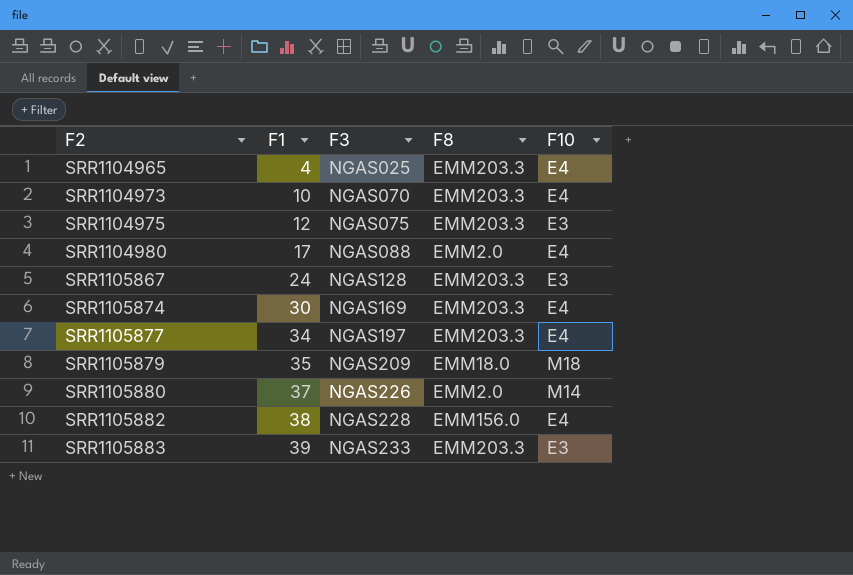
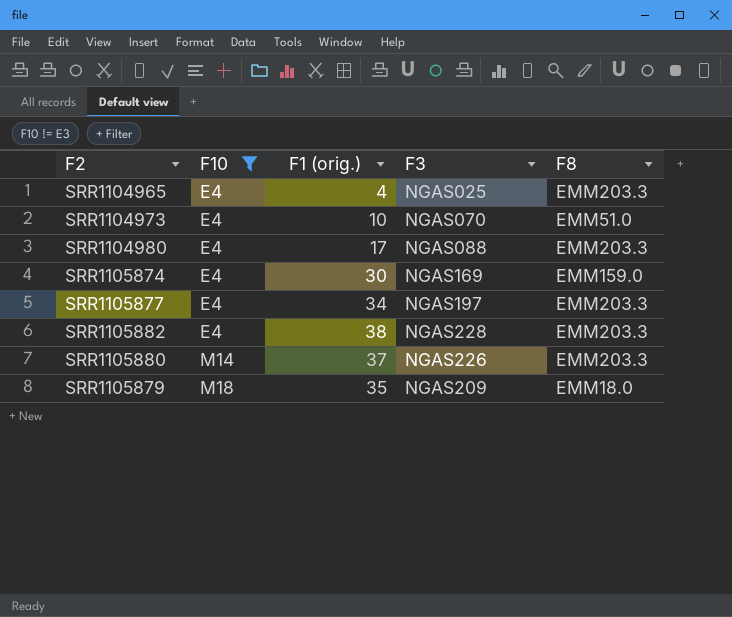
filter: none -> F10 != E3
row order: F2 ascending -> F10 ascending
column F10 | position: 5 -> 2
column name: F1 -> F1 (orig.)
SRR1104973 | F8: EMM203.3 -> EMM51.0
SRR1104980 | F8: EMM2.0 -> EMM203.3
SRR1105874 | F8: EMM203.3 -> EMM159.0
SRR1105882 | F8: EMM156.0 -> EMM203.3
SRR1105880 | F8: EMM2.0 -> EMM203.3

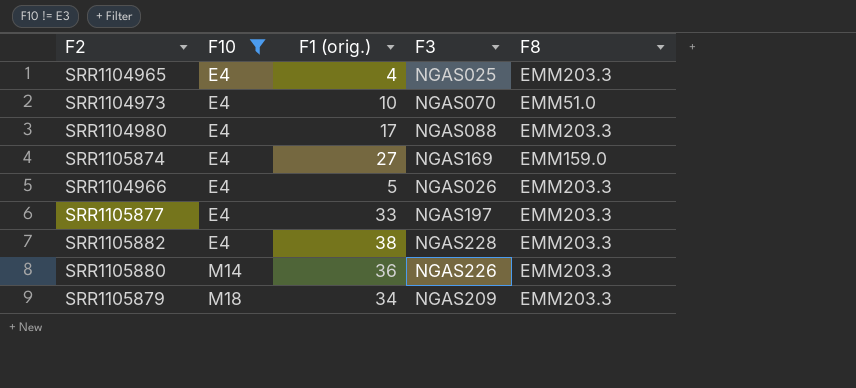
SRR1105874 | F1 (orig.): 30 -> 27
row SRR1104966: none -> E4 | 5 | NGAS026 | EMM203.3
SRR1105877 | F1 (orig.): 34 -> 33
SRR1105880 | F1 (orig.): 37 -> 36
SRR1105879 | F1 (orig.): 35 -> 34
SRR1105879 | F8: EMM18.0 -> EMM203.3

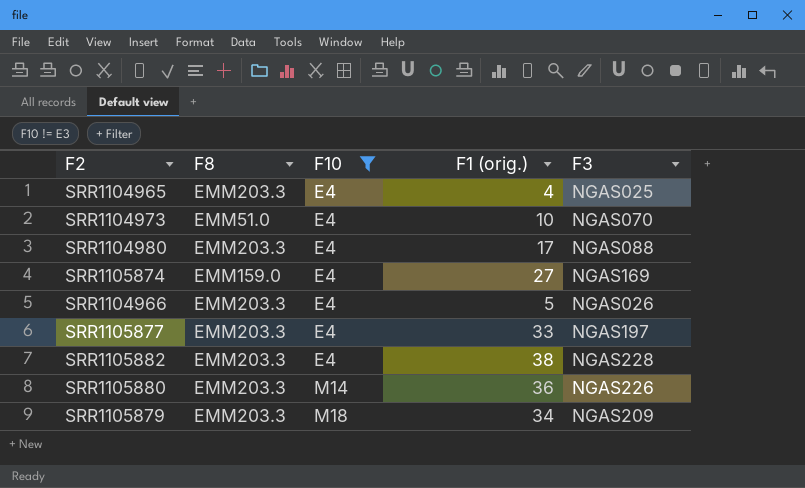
column F8 | position: 5 -> 2

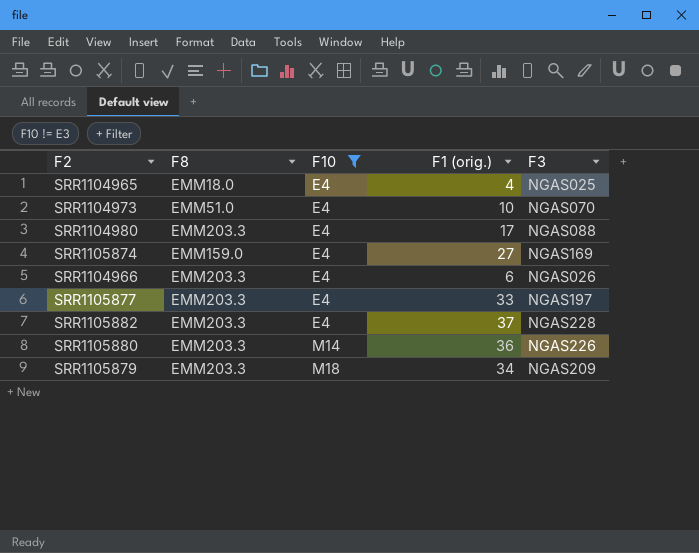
SRR1104965 | F8: EMM203.3 -> EMM18.0
SRR1104966 | F1 (orig.): 5 -> 6
SRR1105882 | F1 (orig.): 38 -> 37

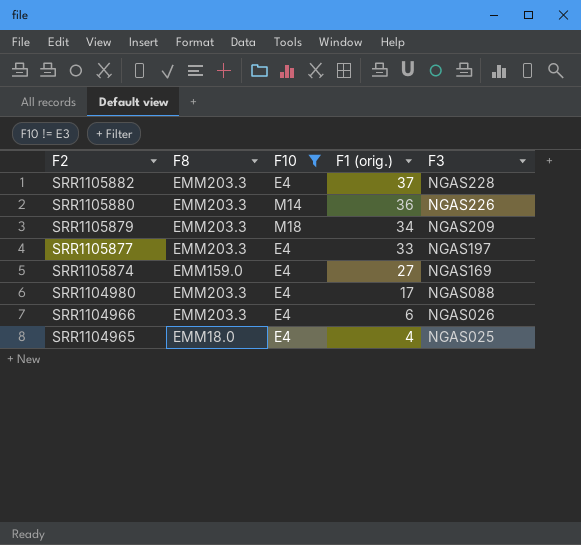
row order: F10 ascending -> F2 descending
row SRR1104973: EMM51.0 | E4 | 10 | NGAS070 -> none

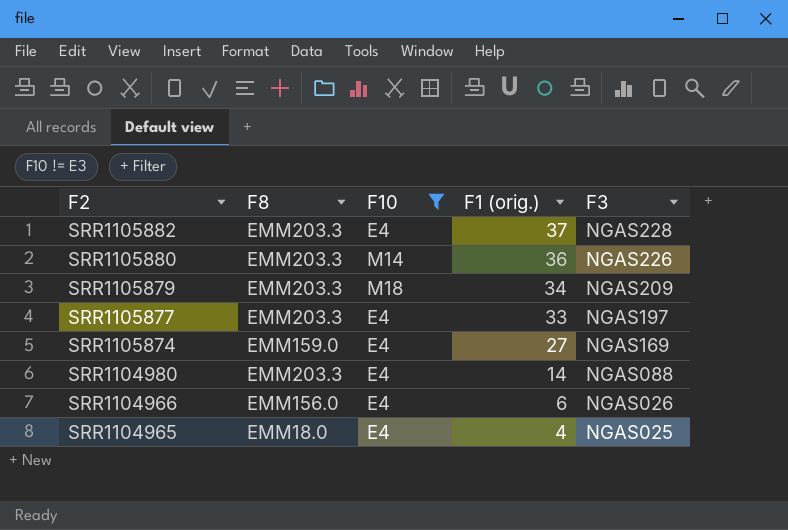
SRR1104980 | F1 (orig.): 17 -> 14
SRR1104966 | F8: EMM203.3 -> EMM156.0

